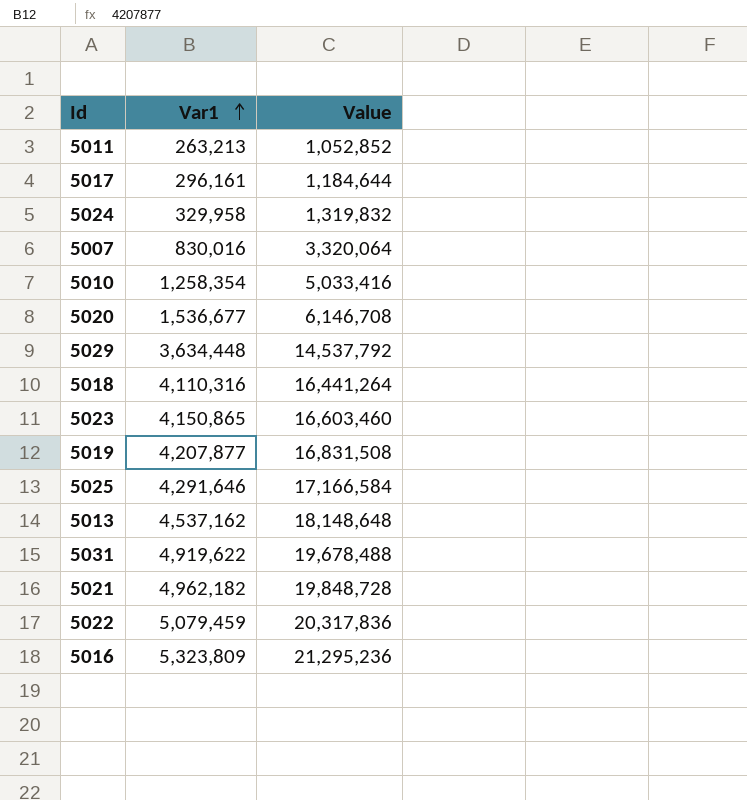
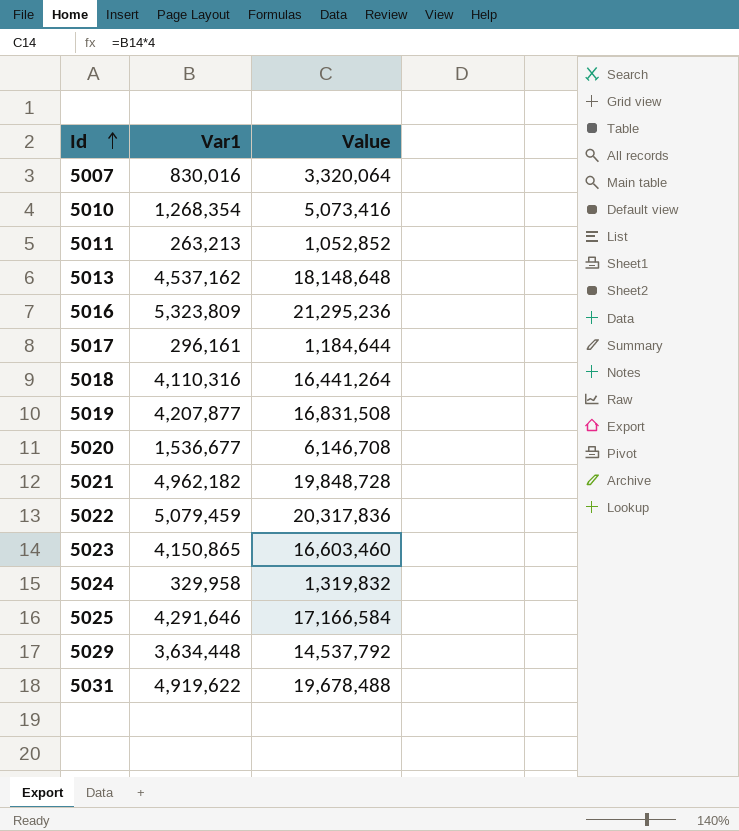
row order: Var1 ascending -> Id ascending
5010 | Var1: 1,258,354 -> 1,268,354
5010 | Value: 5,033,416 -> 5,073,416

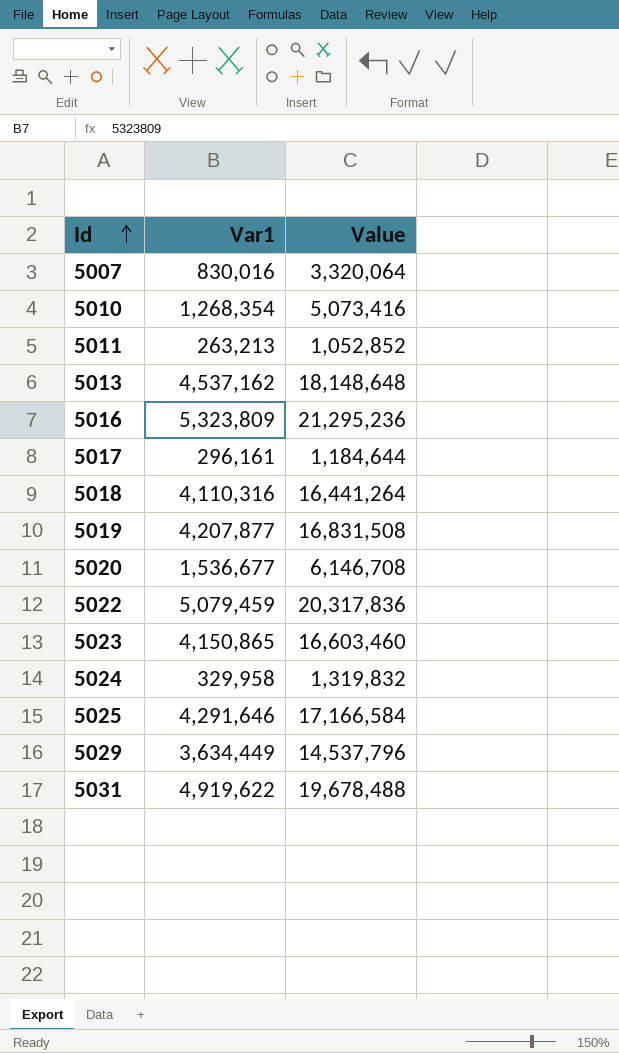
row 5021: 4,962,182 | 19,848,728 -> none
5029 | Var1: 3,634,448 -> 3,634,449
5029 | Value: 14,537,792 -> 14,537,796

